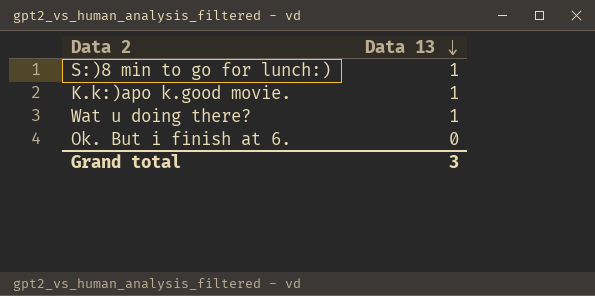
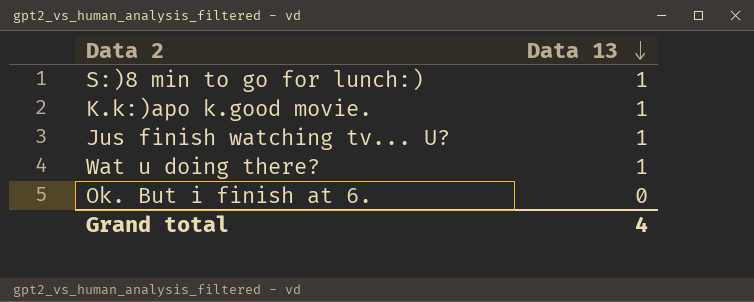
row Jus finish watching tv... U?: none -> 1
Grand total | Data 13: 3 -> 4

